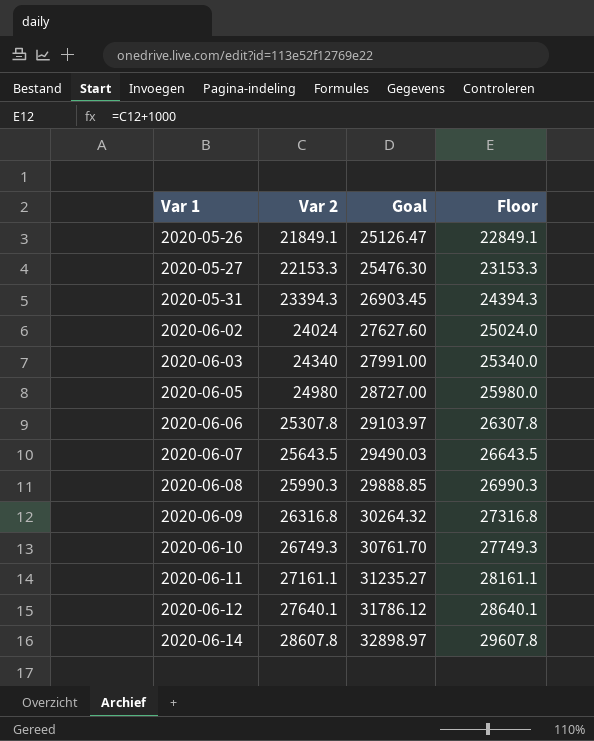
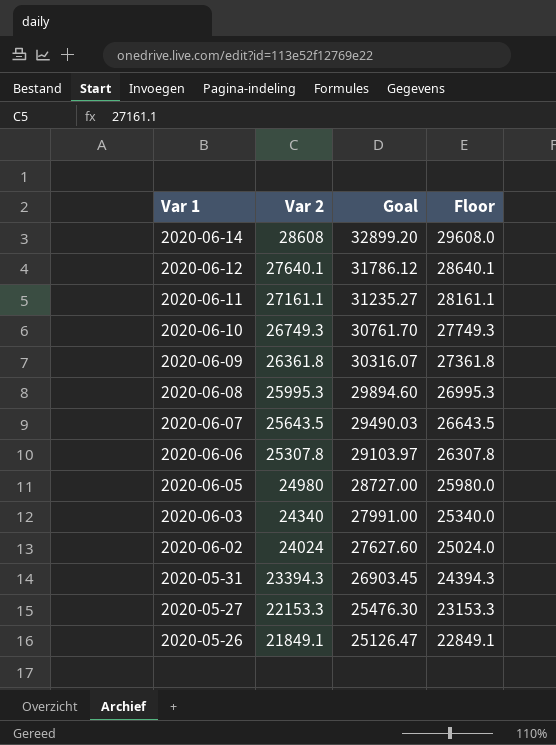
row order: Var 1 ascending -> Var 1 descending
2020-06-14 | Var 2: 28607.8 -> 28608
2020-06-14 | Goal: 32898.97 -> 32899.20
2020-06-14 | Floor: 29607.8 -> 29608.0
2020-06-09 | Var 2: 26316.8 -> 26361.8
2020-06-09 | Goal: 30264.32 -> 30316.07
2020-06-09 | Floor: 27316.8 -> 27361.8
2020-06-08 | Var 2: 25990.3 -> 25995.3
2020-06-08 | Goal: 29888.85 -> 29894.60
2020-06-08 | Floor: 26990.3 -> 26995.3

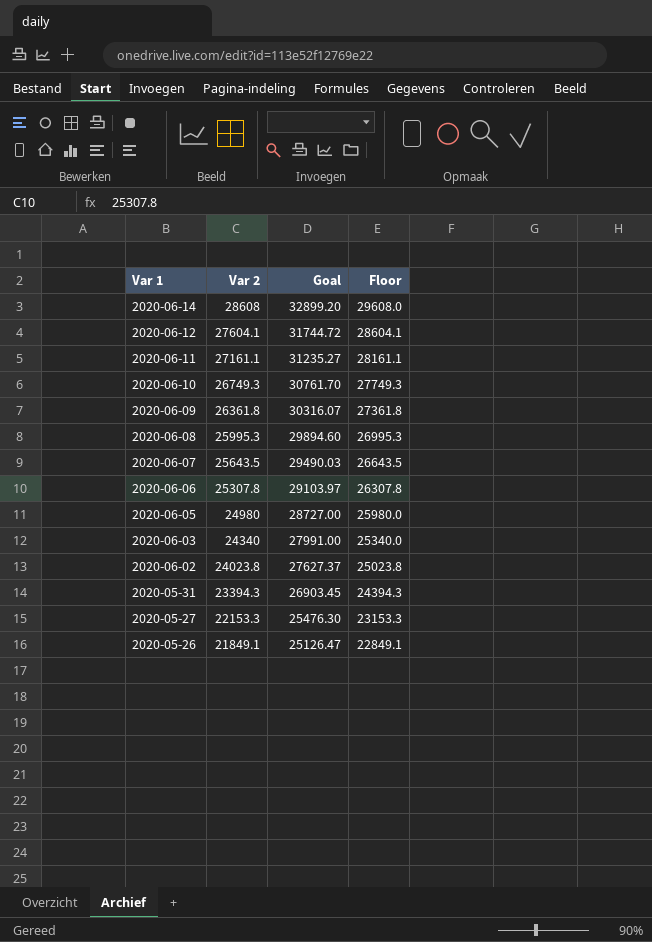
2020-06-12 | Var 2: 27640.1 -> 27604.1
2020-06-12 | Goal: 31786.12 -> 31744.72
2020-06-12 | Floor: 28640.1 -> 28604.1
2020-06-02 | Var 2: 24024 -> 24023.8
2020-06-02 | Goal: 27627.60 -> 27627.37
2020-06-02 | Floor: 25024.0 -> 25023.8

